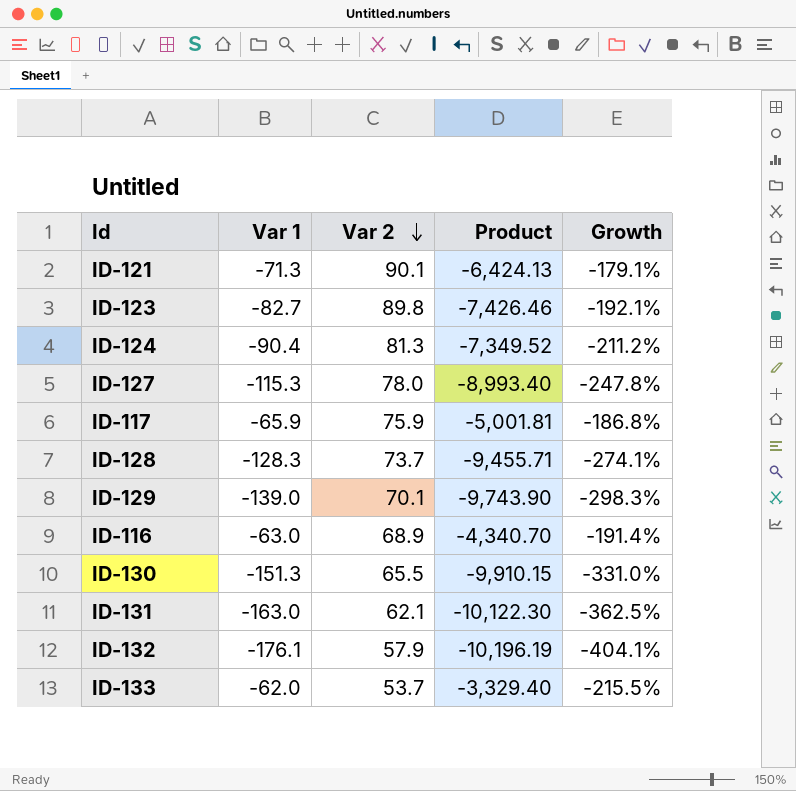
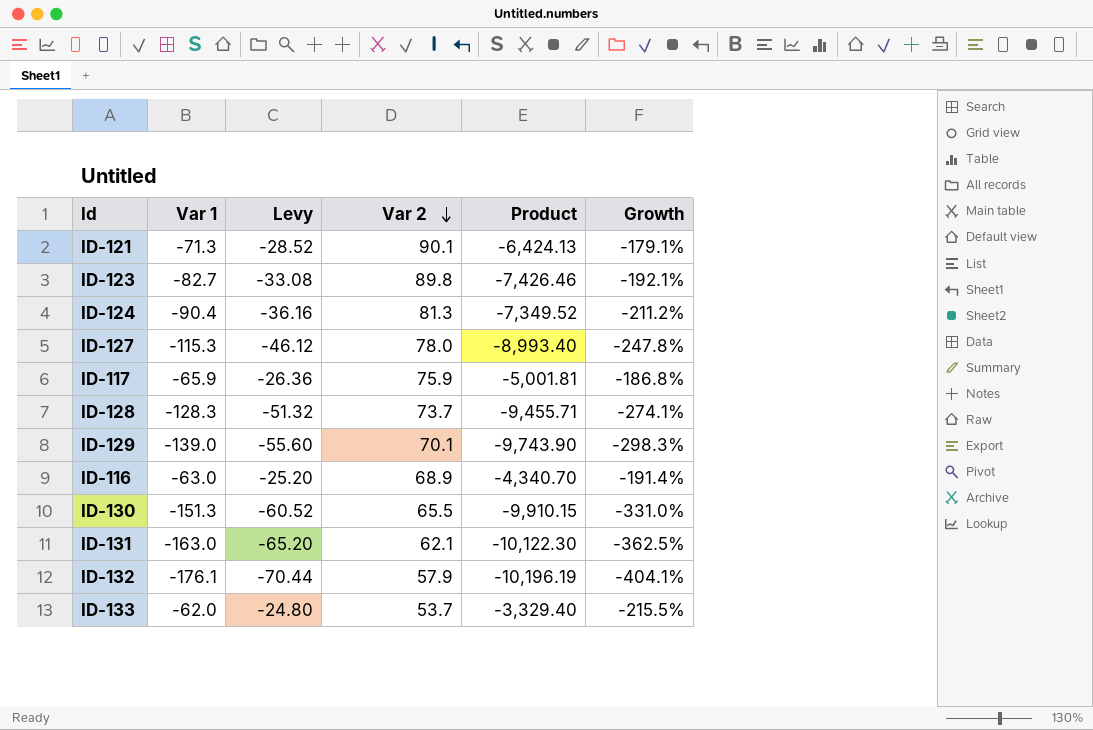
column Levy | formula: none -> [Var 1] * 0.4

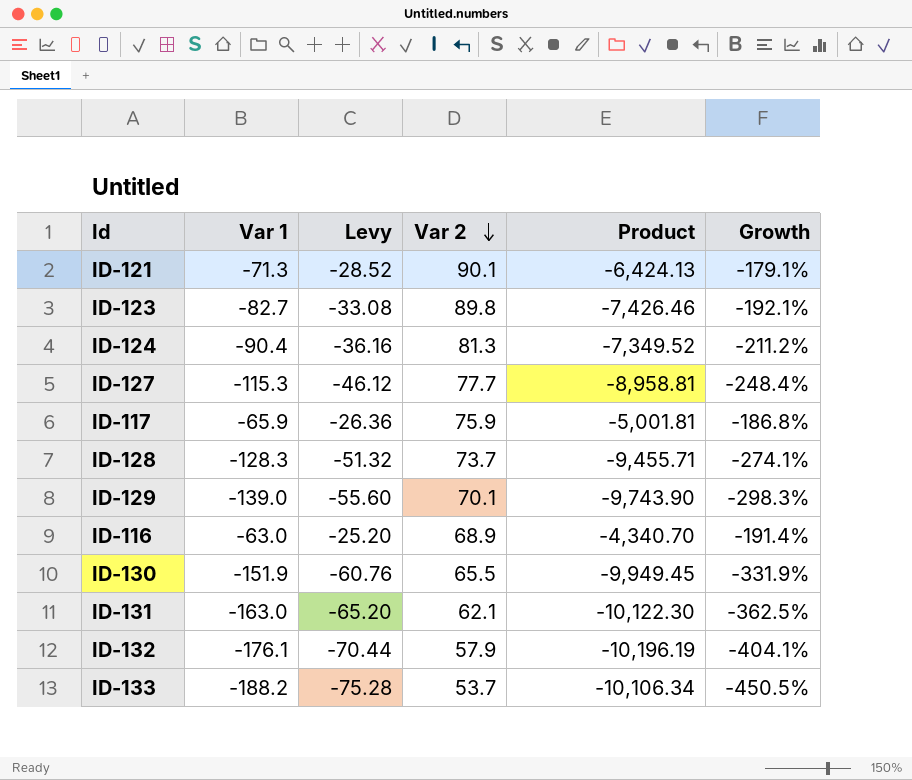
ID-127 | Var 2: 78.0 -> 77.7
ID-127 | Product: -8,993.40 -> -8,958.81
ID-127 | Growth: -247.8% -> -248.4%
ID-130 | Var 1: -151.3 -> -151.9
ID-130 | Levy: -60.52 -> -60.76
ID-130 | Product: -9,910.15 -> -9,949.45
ID-130 | Growth: -331.0% -> -331.9%
ID-133 | Var 1: -62.0 -> -188.2
ID-133 | Levy: -24.80 -> -75.28
ID-133 | Product: -3,329.40 -> -10,106.34
ID-133 | Growth: -215.5% -> -450.5%

